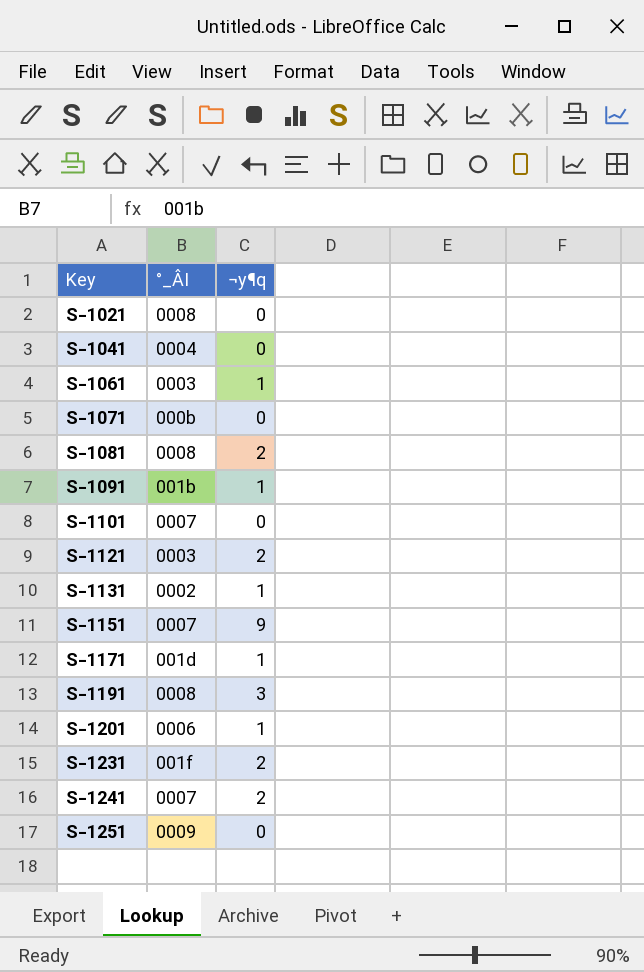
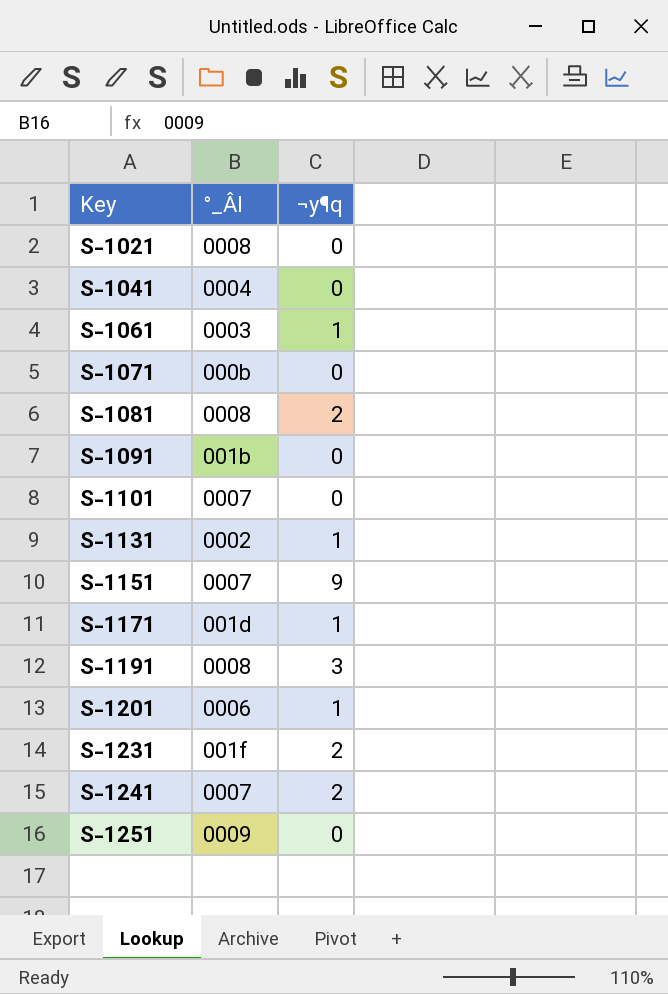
row S-1121: 0003 | 2 -> none
S-1091 | ¬y¶q: 1 -> 0

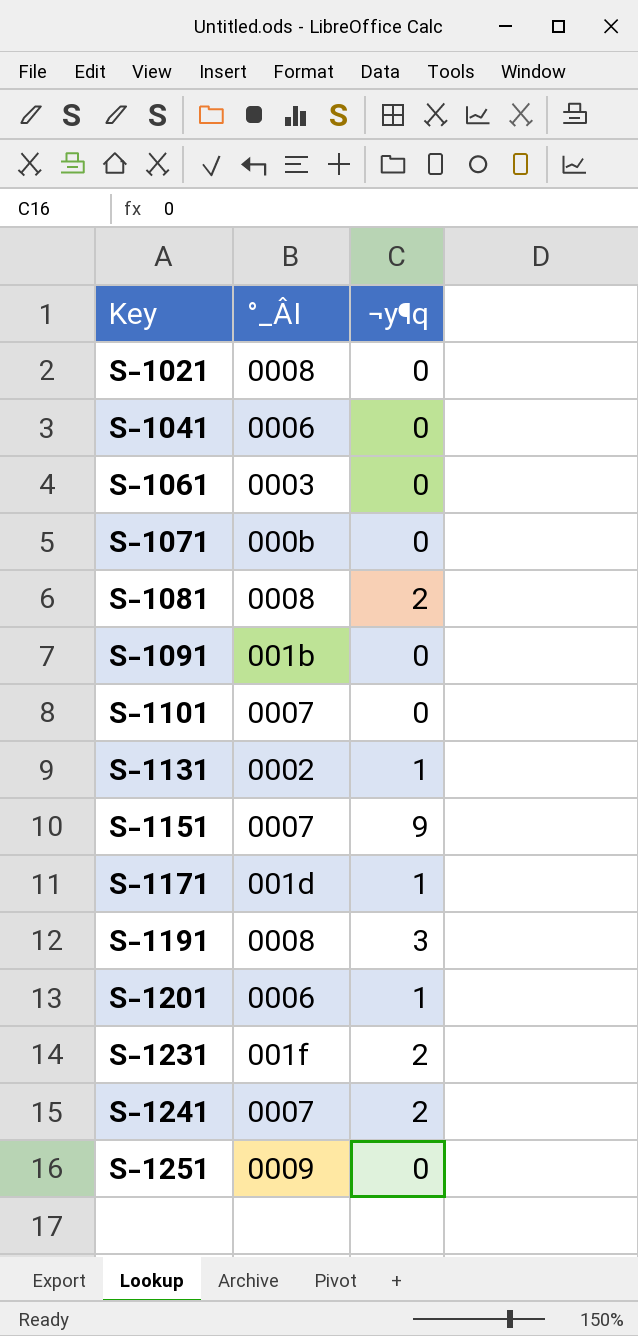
S-1041 | °_ÂI: 0004 -> 0006
S-1061 | ¬y¶q: 1 -> 0

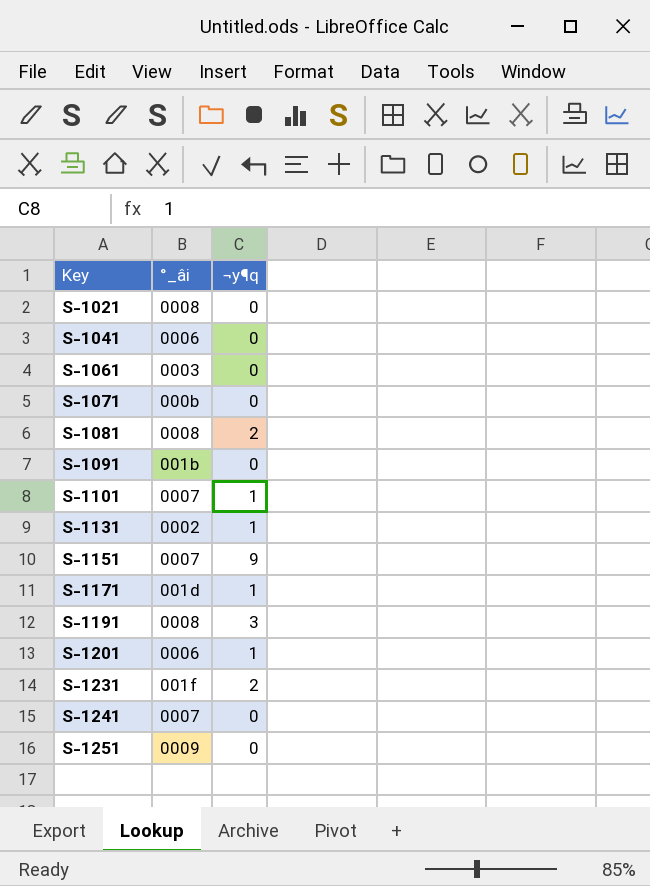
column name: °_ÂI -> °_âi
S-1101 | ¬y¶q: 0 -> 1
S-1241 | ¬y¶q: 2 -> 0

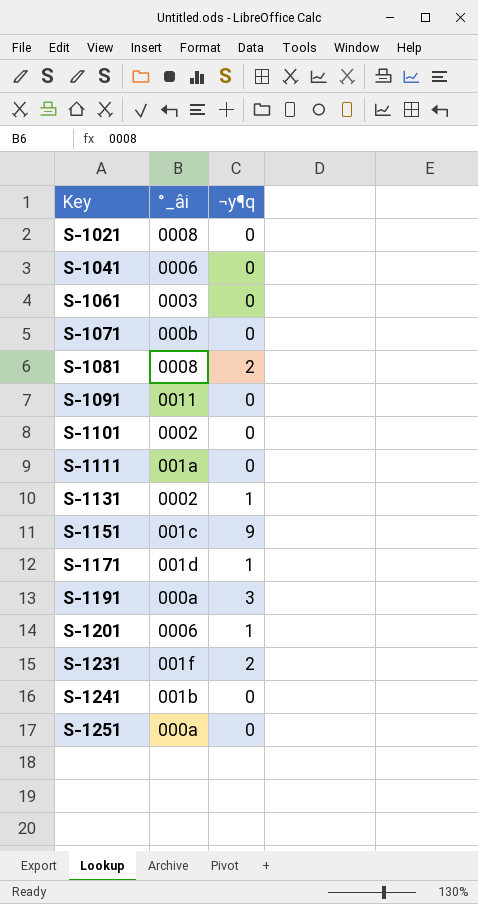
S-1091 | °_âi: 001b -> 0011
S-1101 | °_âi: 0007 -> 0002
S-1101 | ¬y¶q: 1 -> 0
row S-1111: none -> 001a | 0
S-1151 | °_âi: 0007 -> 001c
S-1191 | °_âi: 0008 -> 000a
S-1241 | °_âi: 0007 -> 001b
S-1251 | °_âi: 0009 -> 000a

